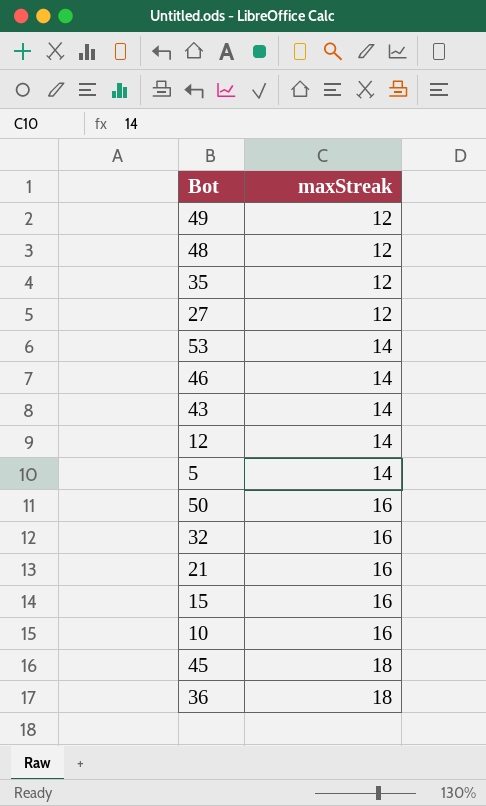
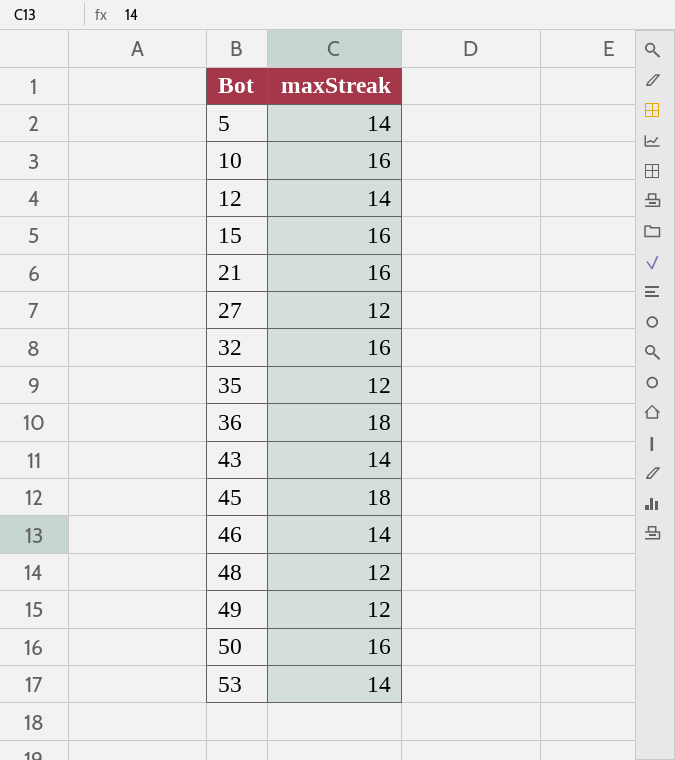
row order: maxStreak ascending -> Bot ascending

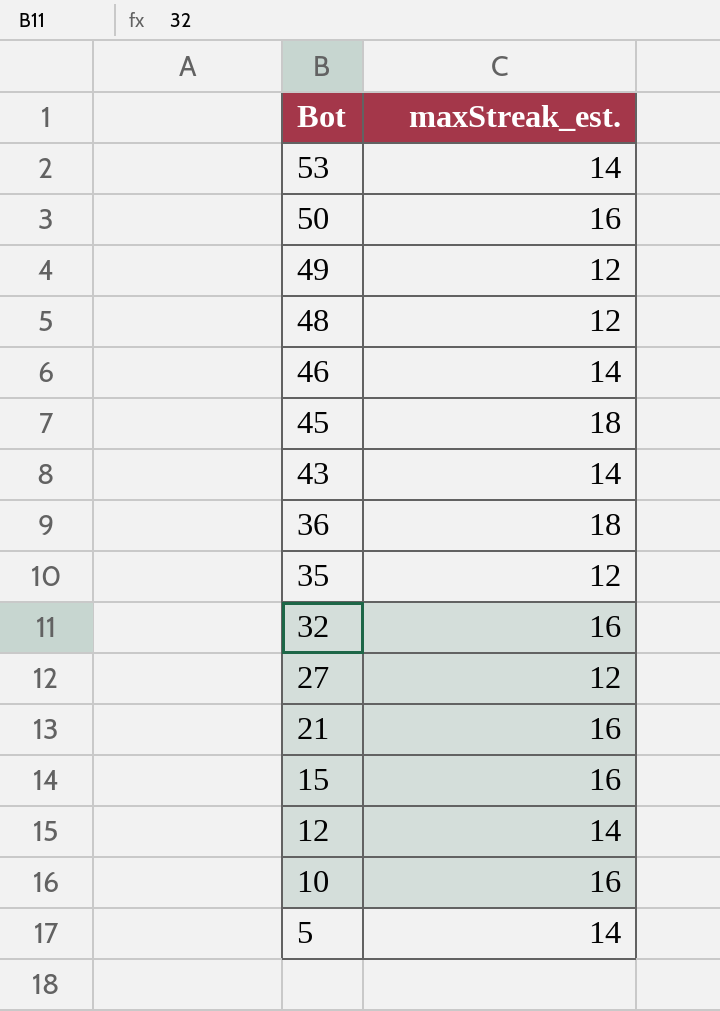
row order: Bot ascending -> Bot descending
column name: maxStreak -> maxStreak_est.

